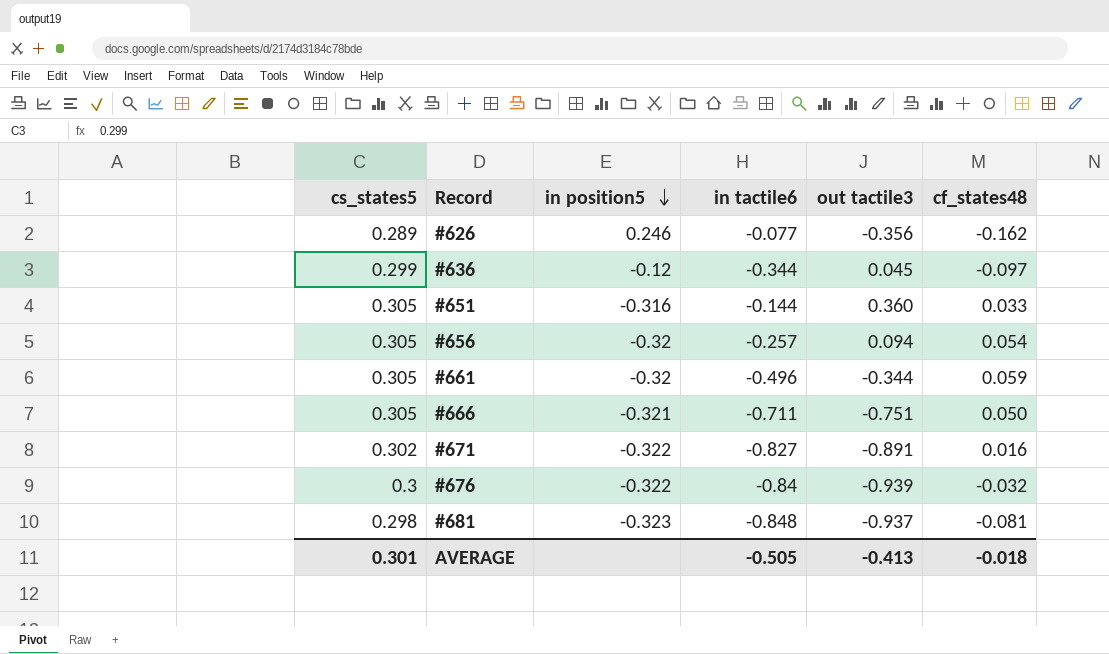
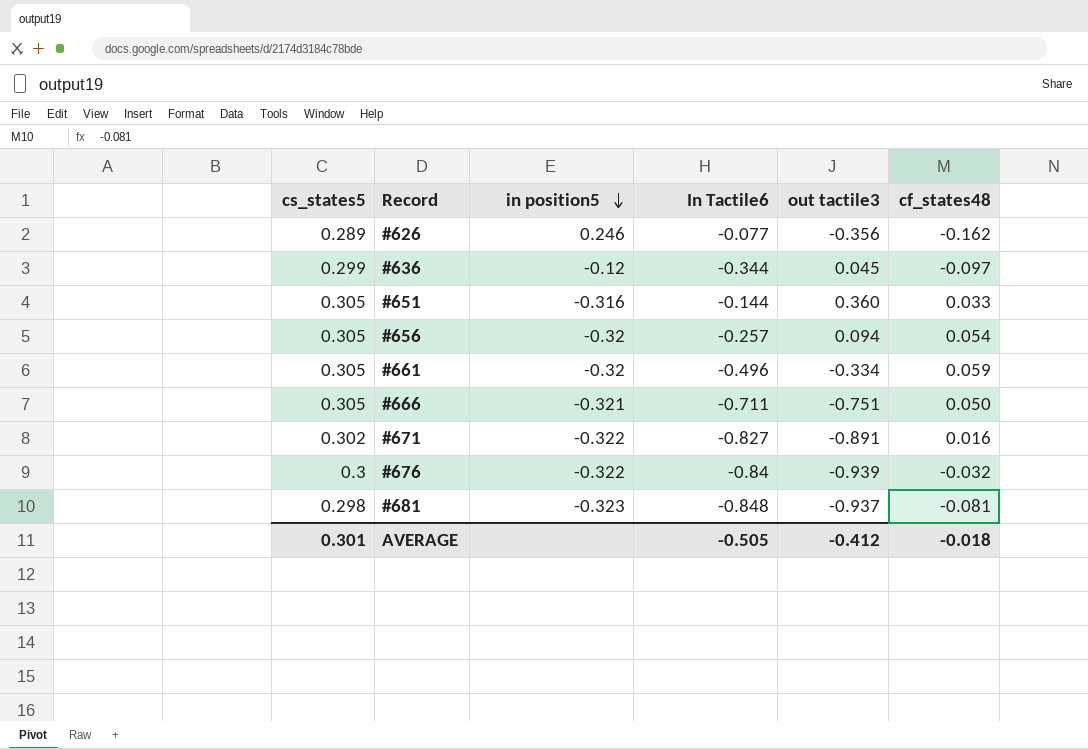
column name: in tactile6 -> In Tactile6
#661 | out tactile3: -0.344 -> -0.334
AVERAGE | out tactile3: -0.413 -> -0.412

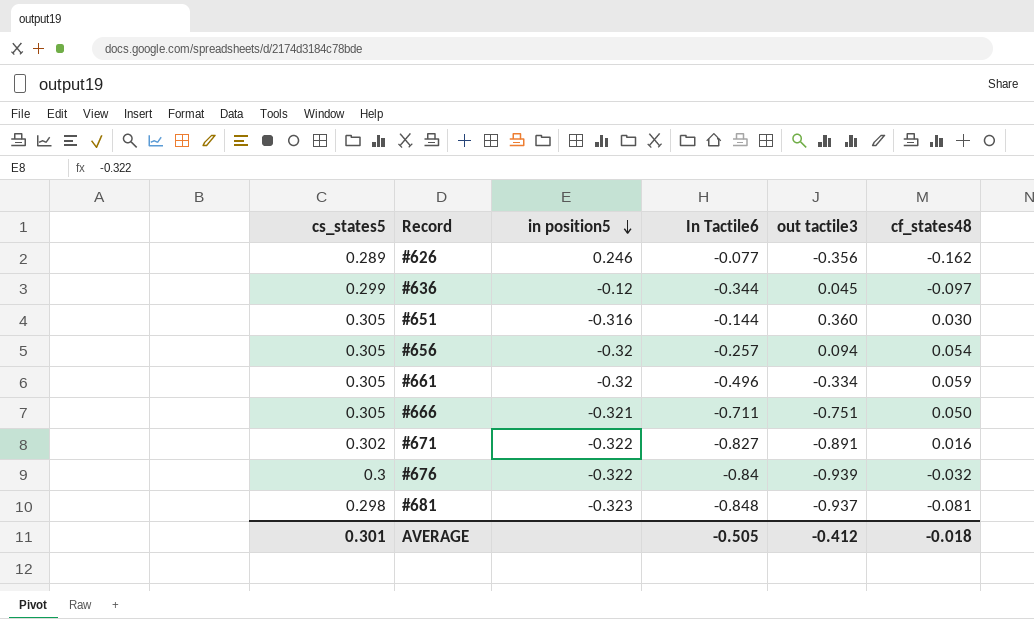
#651 | cf_states48: 0.033 -> 0.030

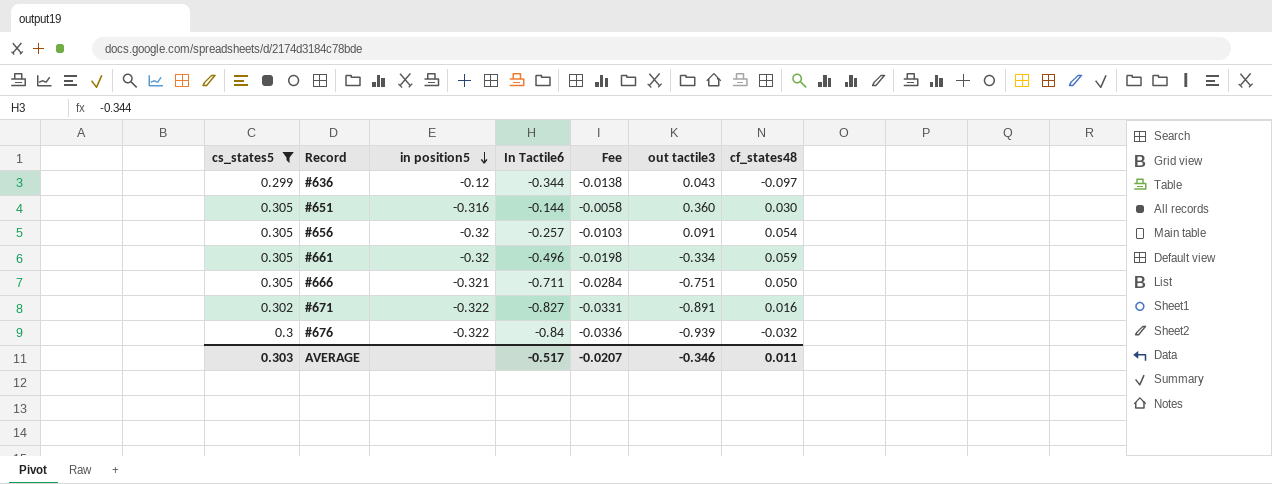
filter: none -> cs_states5 >= 0.299
column Fee | formula: none -> [In Tactile6] * 0.04
#636 | out tactile3: 0.045 -> 0.043
#656 | out tactile3: 0.094 -> 0.091
AVERAGE | cs_states5: 0.301 -> 0.303
AVERAGE | In Tactile6: -0.505 -> -0.517
AVERAGE | out tactile3: -0.412 -> -0.346
AVERAGE | cf_states48: -0.018 -> 0.011

